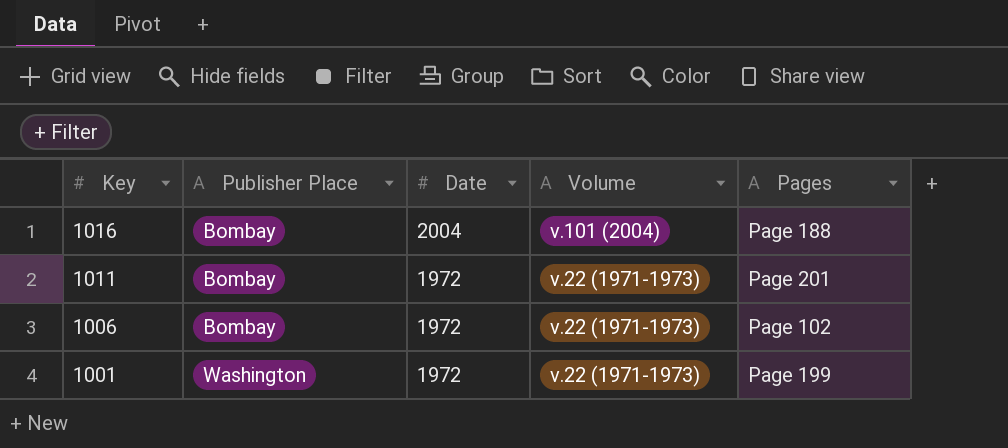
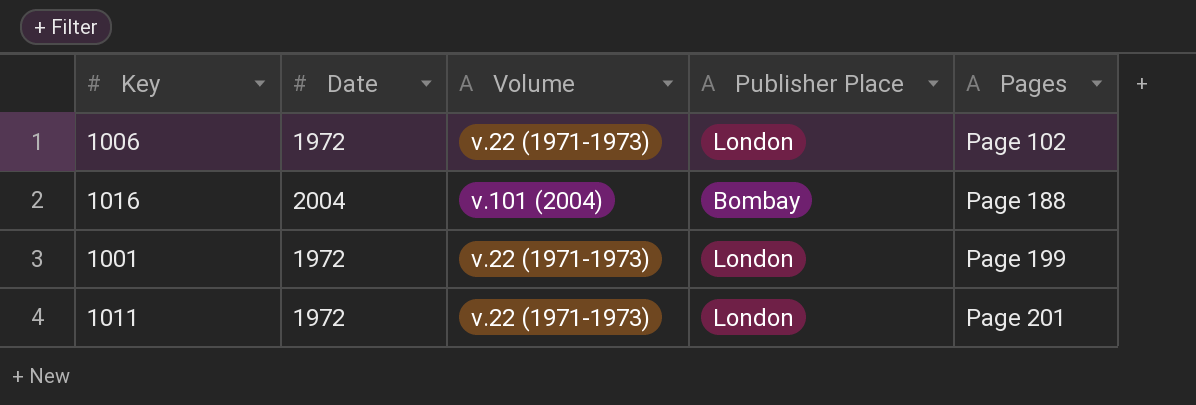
row order: Key descending -> Pages ascending
column Publisher Place | position: 2 -> 4
1006 | Publisher Place: Bombay -> London
1001 | Publisher Place: Washington -> London
1011 | Publisher Place: Bombay -> London

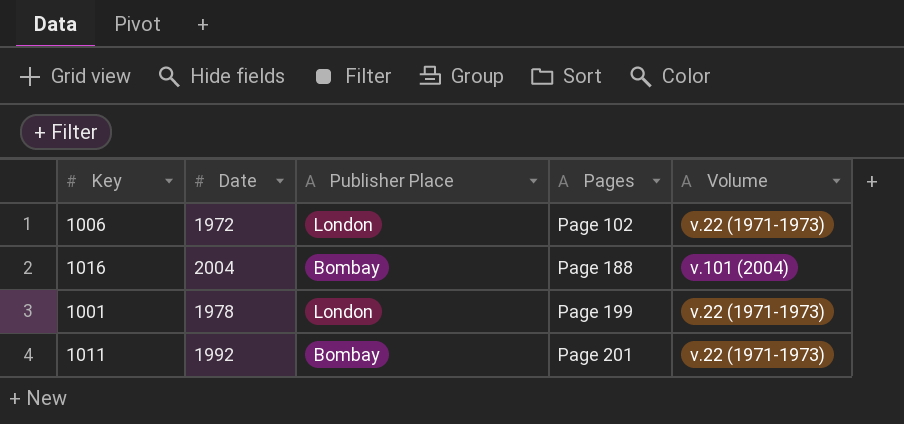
column Volume | position: 3 -> 5
1001 | Date: 1972 -> 1978
1011 | Date: 1972 -> 1992
1011 | Publisher Place: London -> Bombay

